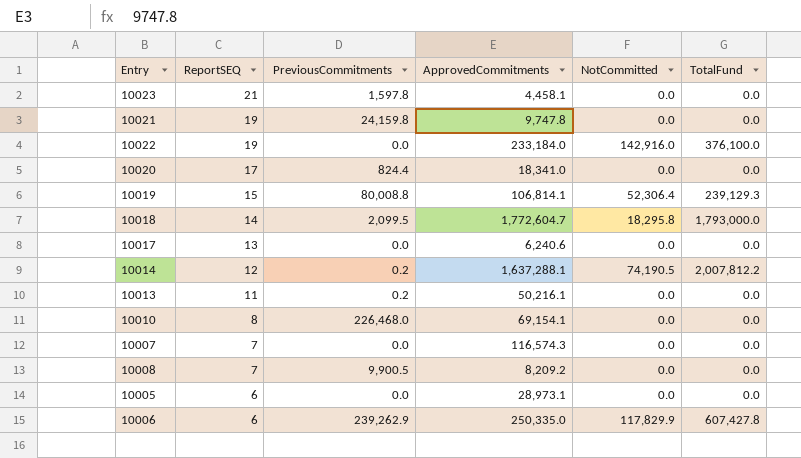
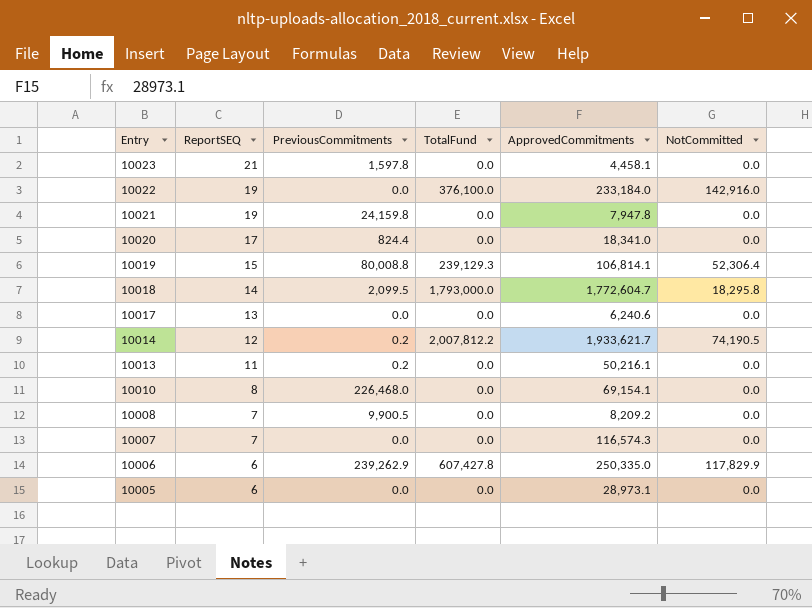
row order: ReportSEQ descending -> Entry descending
column TotalFund | position: 6 -> 4
10021 | ApprovedCommitments: 9,747.8 -> 7,947.8
10014 | ApprovedCommitments: 1,637,288.1 -> 1,933,621.7

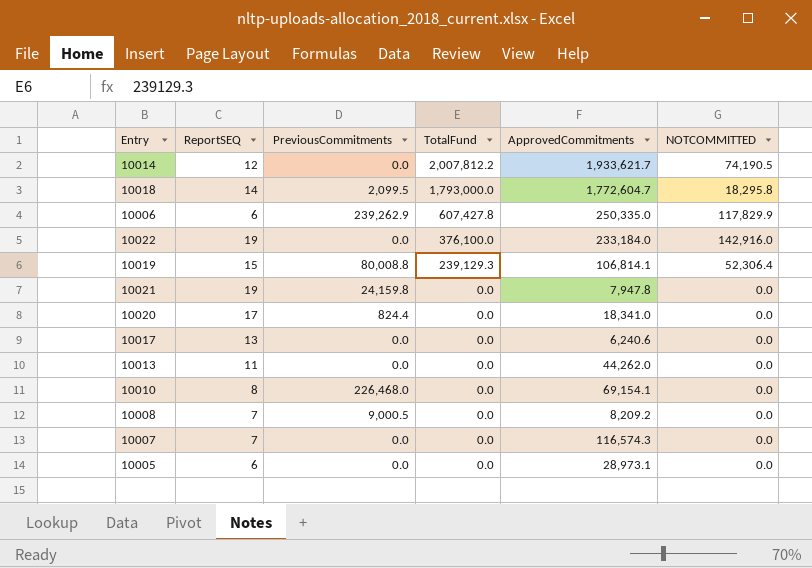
row order: Entry descending -> TotalFund descending
column name: NotCommitted -> NOTCOMMITTED
row 10023: 21 | 1,597.8 | 0.0 | 4,458.1 | 0.0 -> none
10014 | PreviousCommitments: 0.2 -> 0.0
10013 | PreviousCommitments: 0.2 -> 0.0
10013 | ApprovedCommitments: 50,216.1 -> 44,262.0
10008 | PreviousCommitments: 9,900.5 -> 9,000.5

